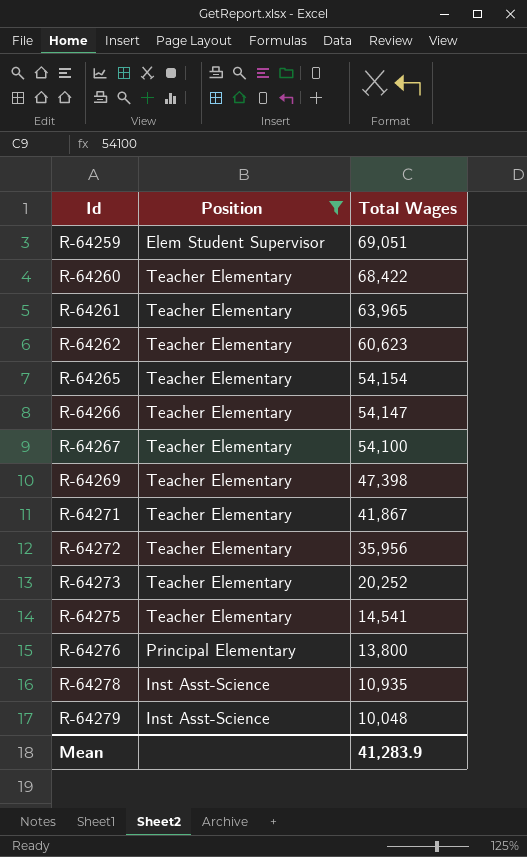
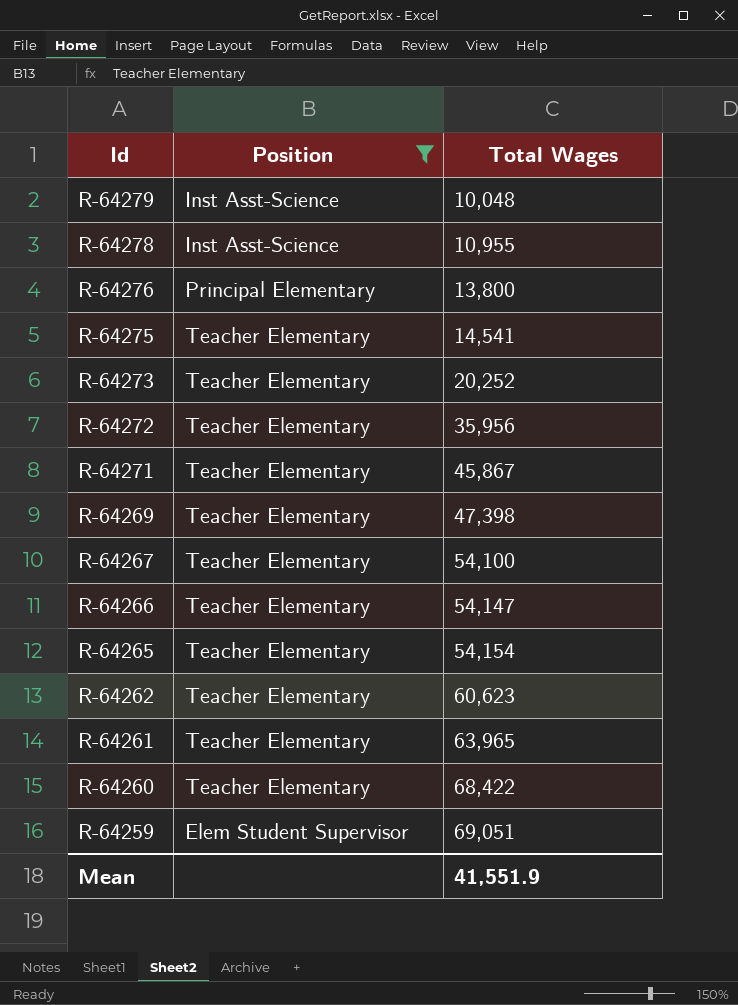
row order: Id ascending -> Id descending
R-64278 | Total Wages: 10,935 -> 10,955
R-64271 | Total Wages: 41,867 -> 45,867
Mean | Total Wages: 41,283.9 -> 41,551.9

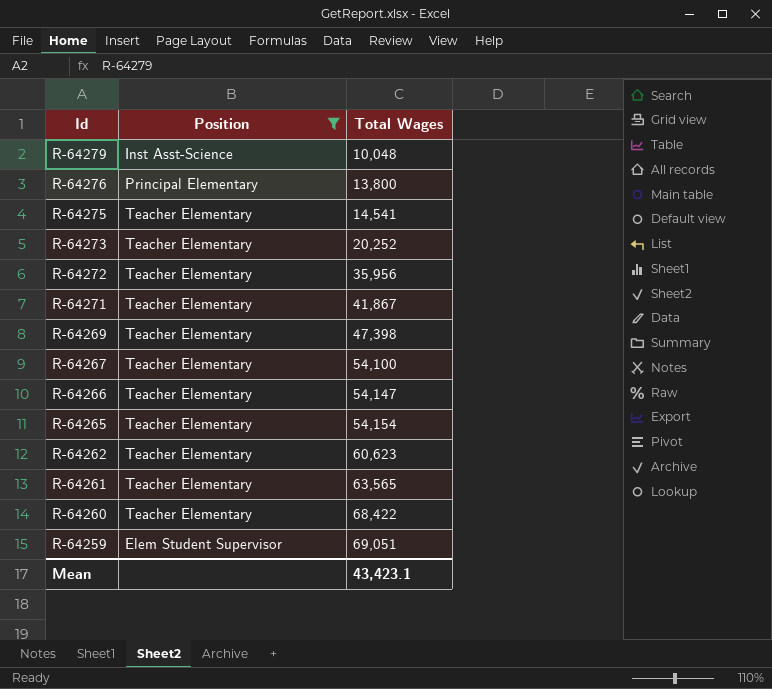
row R-64278: Inst Asst-Science | 10,955 -> none
R-64271 | Total Wages: 45,867 -> 41,867
R-64261 | Total Wages: 63,965 -> 63,565
Mean | Total Wages: 41,551.9 -> 43,423.1

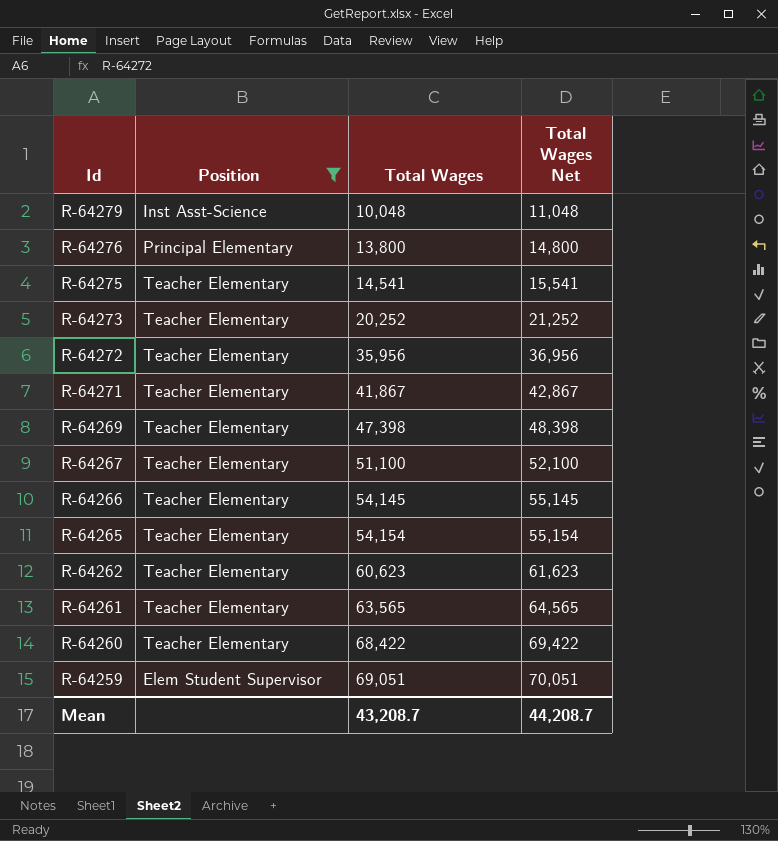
column Total Wages Net | formula: none -> [Total Wages] + 1000
R-64267 | Total Wages: 54,100 -> 51,100
R-64266 | Total Wages: 54,147 -> 54,145
Mean | Total Wages: 43,423.1 -> 43,208.7

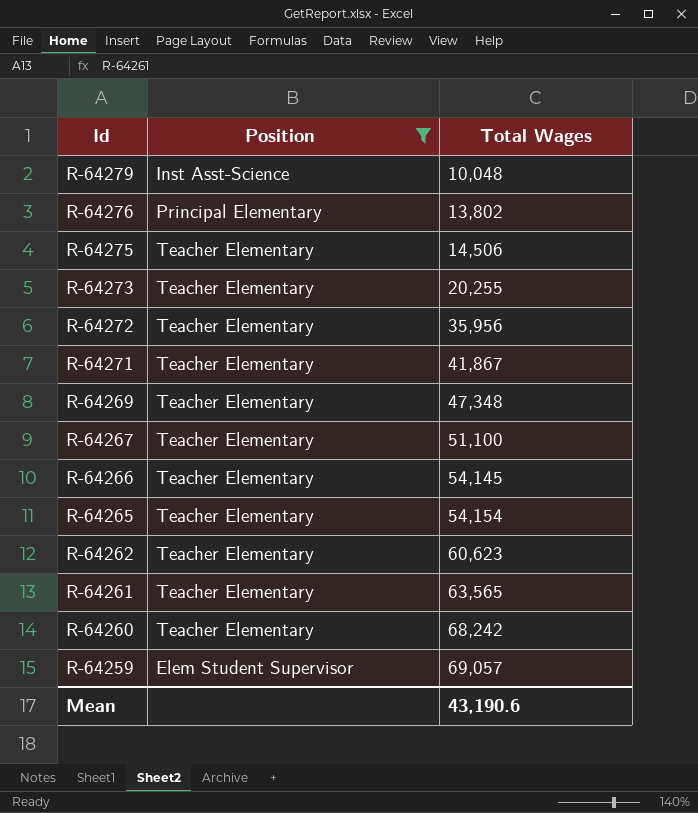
column Total Wages Net | formula: [Total Wages] + 1000 -> none
R-64276 | Total Wages: 13,800 -> 13,802
R-64275 | Total Wages: 14,541 -> 14,506
R-64273 | Total Wages: 20,252 -> 20,255
R-64269 | Total Wages: 47,398 -> 47,348
R-64260 | Total Wages: 68,422 -> 68,242
R-64259 | Total Wages: 69,051 -> 69,057
Mean | Total Wages: 43,208.7 -> 43,190.6

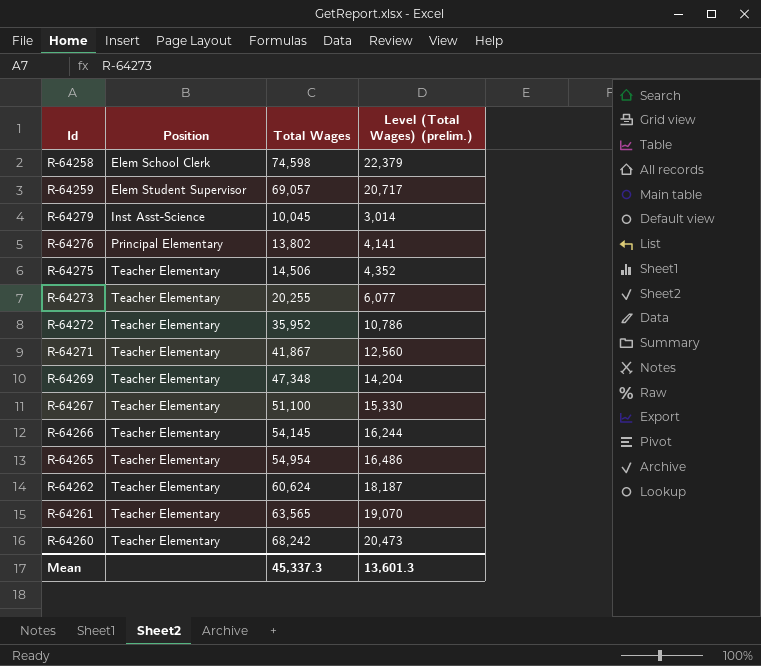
filter: Position != Elem School Clerk -> none
row order: Id descending -> Position ascending
column Level (Total Wages) (prelim.) | formula: none -> [Total Wages] * 0.3
R-64279 | Total Wages: 10,048 -> 10,045
R-64272 | Total Wages: 35,956 -> 35,952
R-64265 | Total Wages: 54,154 -> 54,954
R-64262 | Total Wages: 60,623 -> 60,624
Mean | Total Wages: 43,190.6 -> 45,337.3

